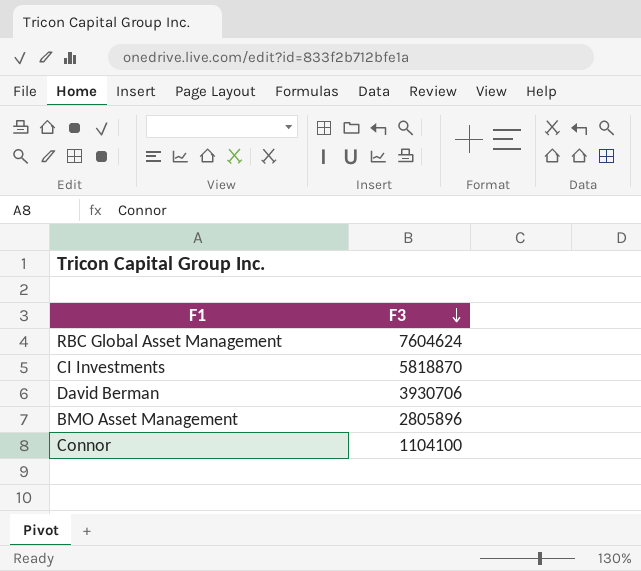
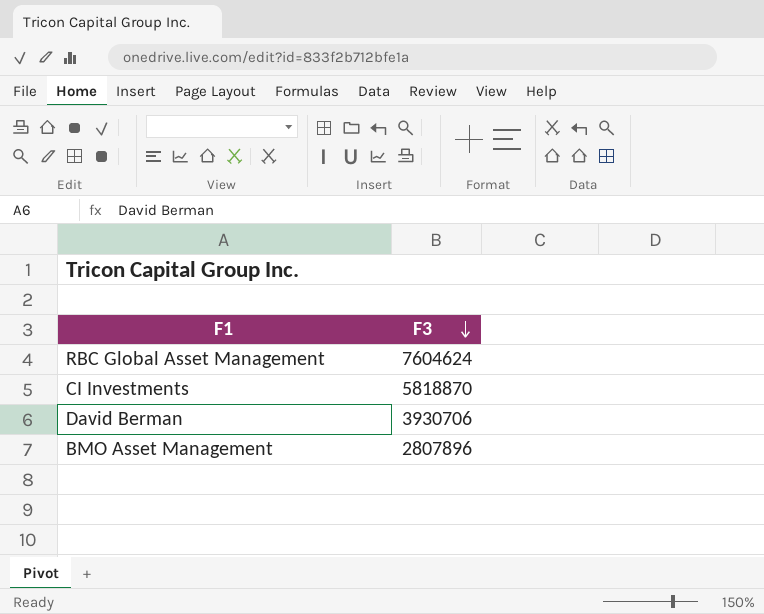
row Connor: 1104100 -> none
BMO Asset Management | F3: 2805896 -> 2807896

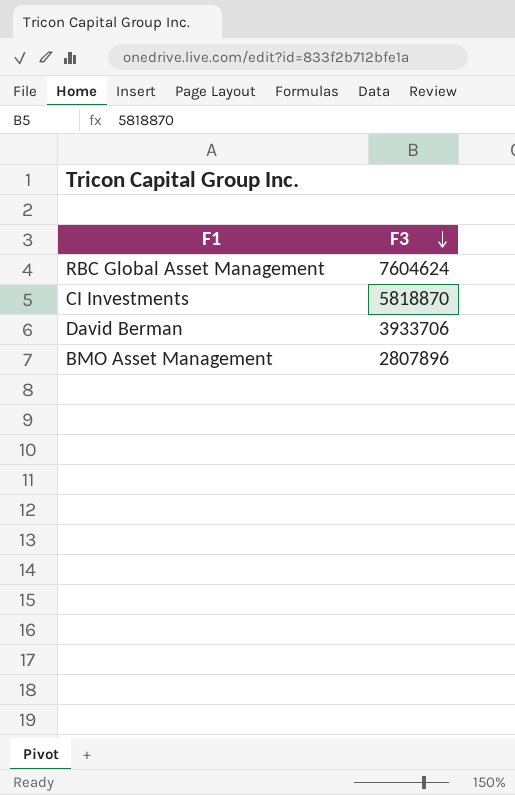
David Berman | F3: 3930706 -> 3933706

